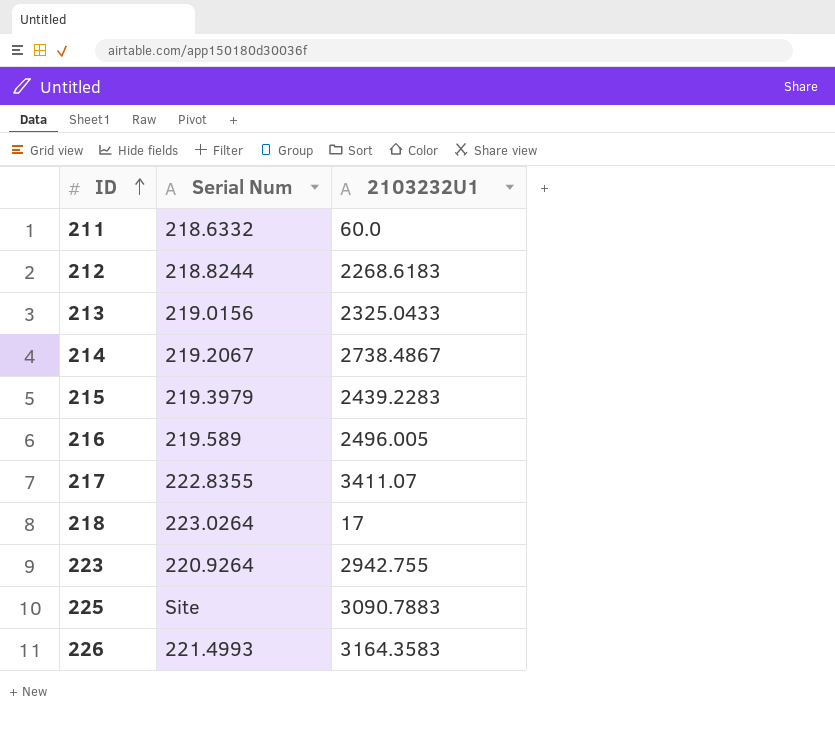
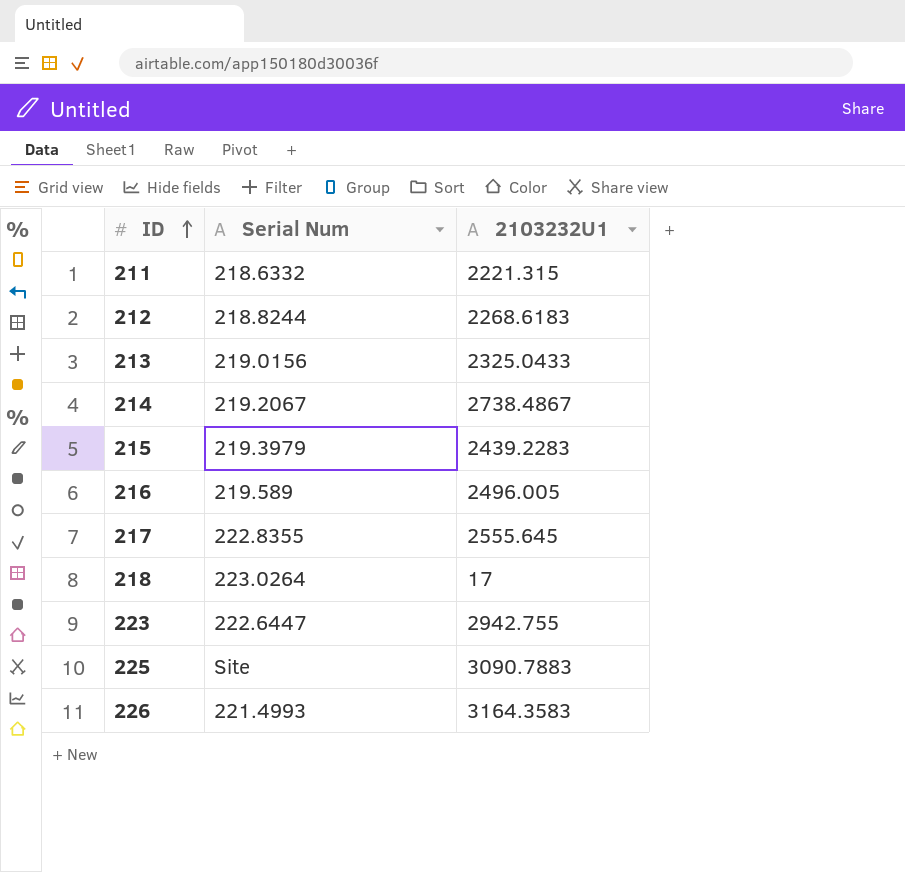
211 | 2103232U1: 60.0 -> 2221.315
217 | 2103232U1: 3411.07 -> 2555.645
223 | Serial Num: 220.9264 -> 222.6447

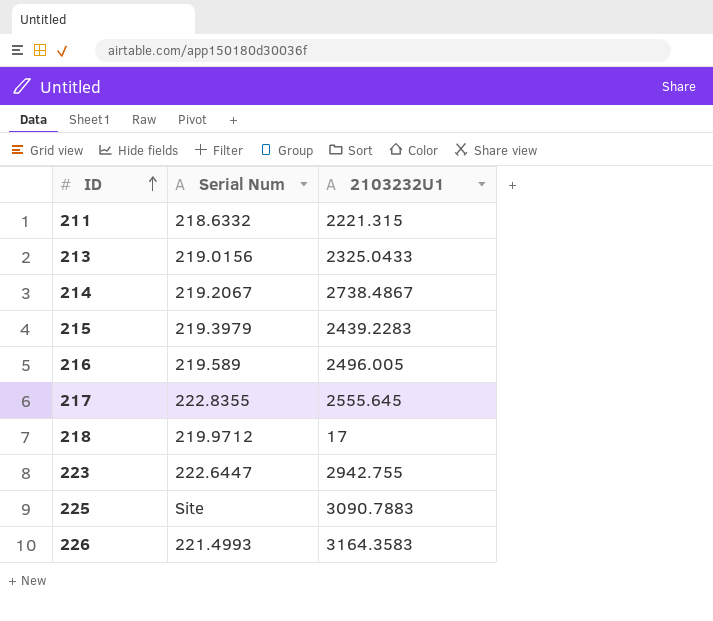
row 212: 218.8244 | 2268.6183 -> none
218 | Serial Num: 223.0264 -> 219.9712

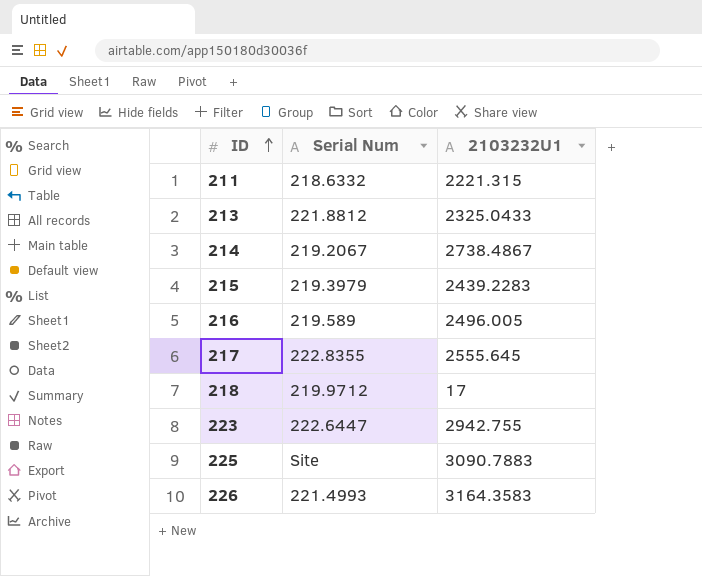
213 | Serial Num: 219.0156 -> 221.8812

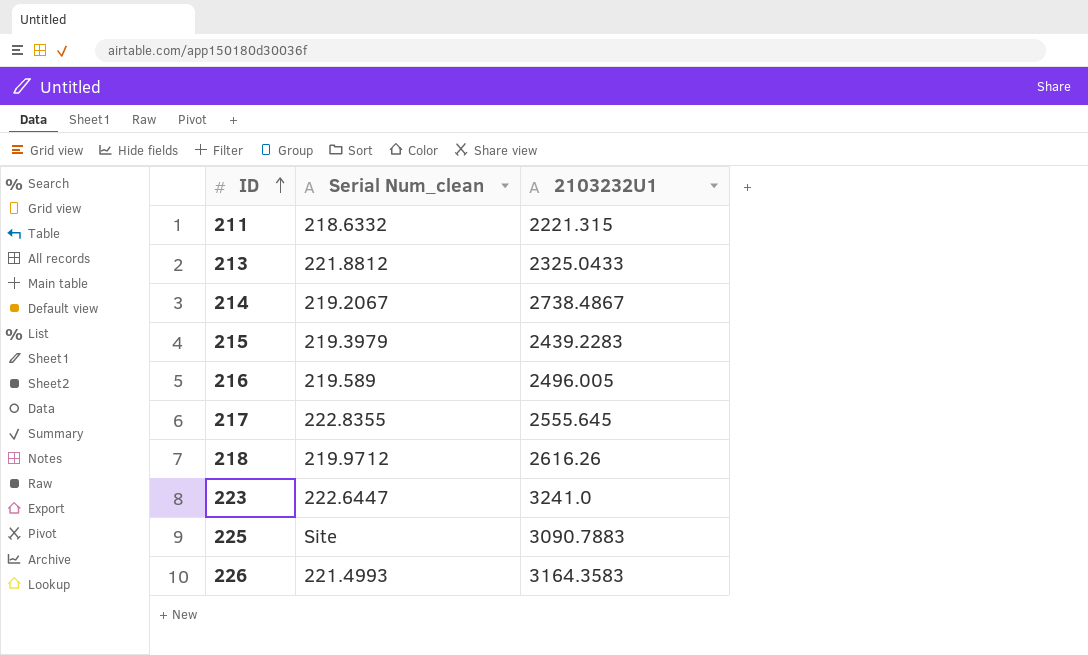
column name: Serial Num -> Serial Num_clean
218 | 2103232U1: 17 -> 2616.26
223 | 2103232U1: 2942.755 -> 3241.0

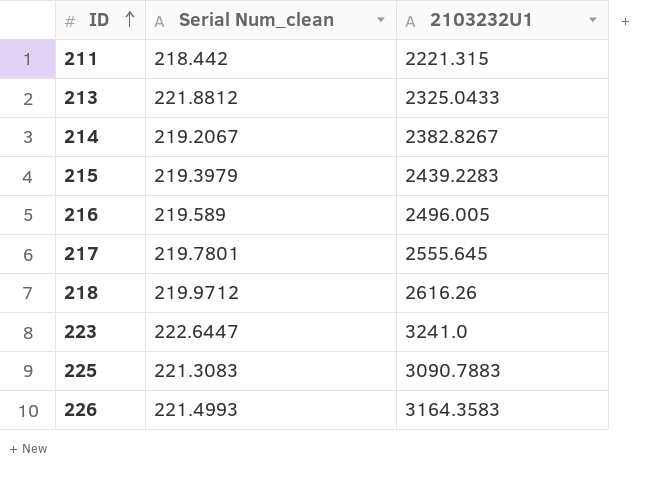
211 | Serial Num_clean: 218.6332 -> 218.442
214 | 2103232U1: 2738.4867 -> 2382.8267
217 | Serial Num_clean: 222.8355 -> 219.7801
225 | Serial Num_clean: Site -> 221.3083

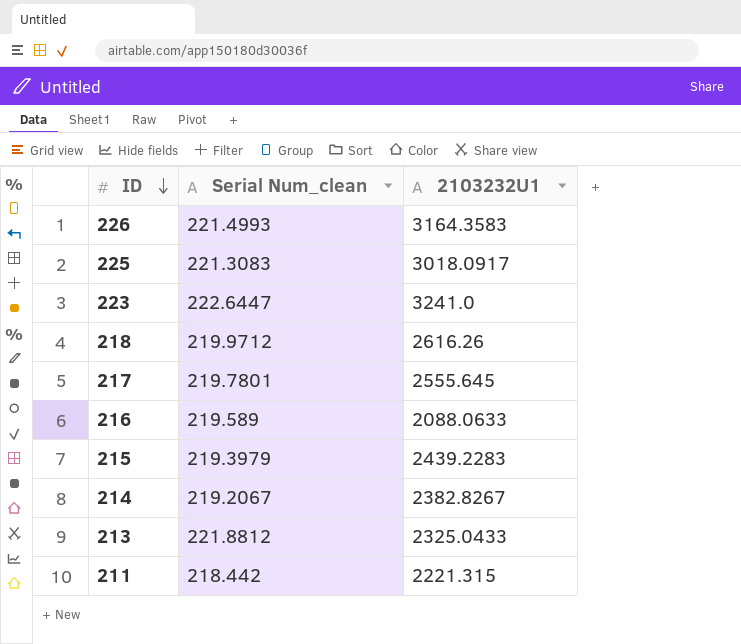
row order: ID ascending -> ID descending
225 | 2103232U1: 3090.7883 -> 3018.0917
216 | 2103232U1: 2496.005 -> 2088.0633

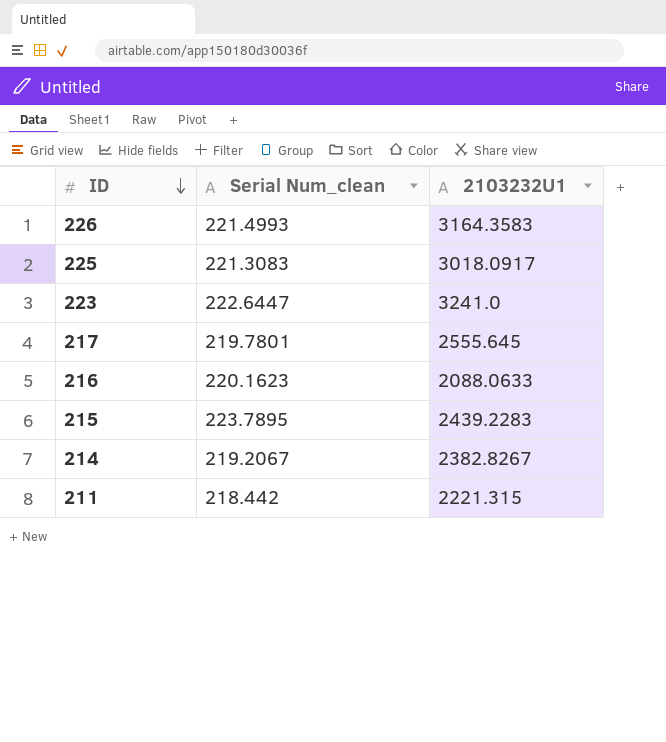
row 218: 219.9712 | 2616.26 -> none
row 213: 221.8812 | 2325.0433 -> none
216 | Serial Num_clean: 219.589 -> 220.1623
215 | Serial Num_clean: 219.3979 -> 223.7895

